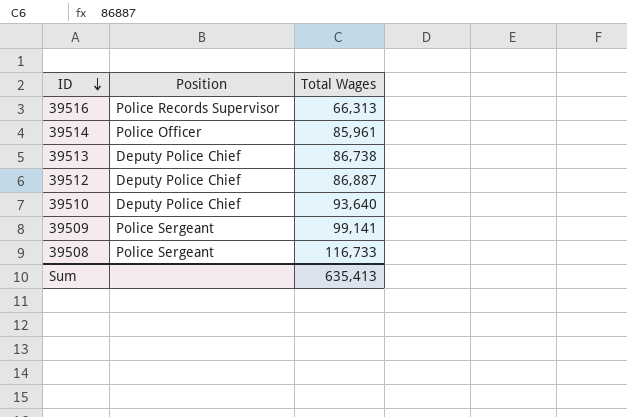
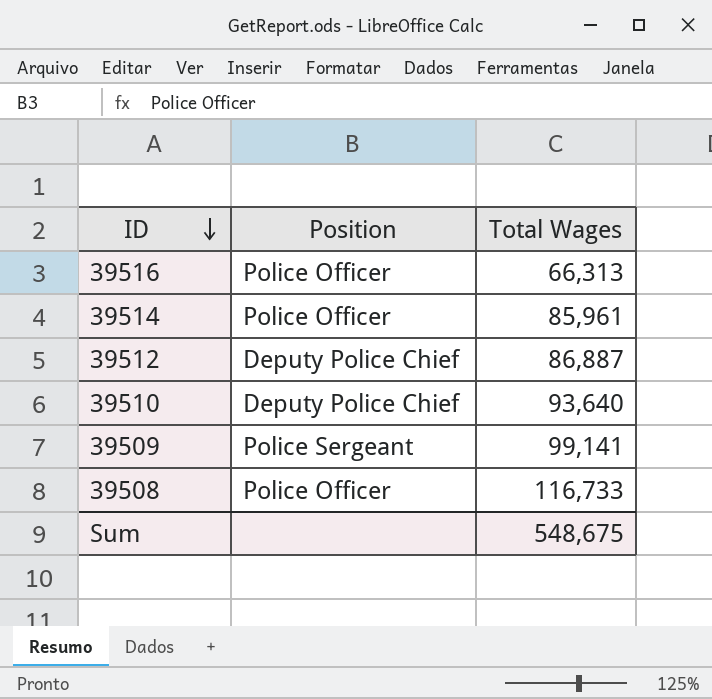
row 39513: Deputy Police Chief | 86,738 -> none
39516 | Position: Police Records Supervisor -> Police Officer
39508 | Position: Police Sergeant -> Police Officer
Sum | Total Wages: 635,413 -> 548,675

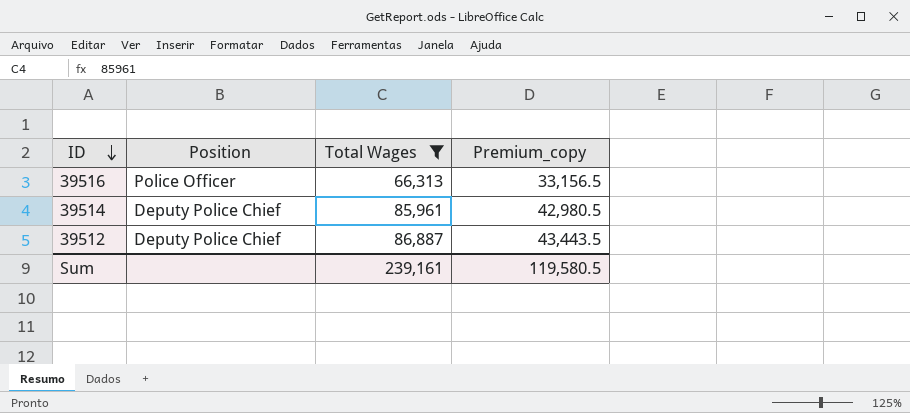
filter: none -> Total Wages <= 86,887
column Premium_copy | formula: none -> [Total Wages] * 0.5
39514 | Position: Police Officer -> Deputy Police Chief
Sum | Total Wages: 548,675 -> 239,161

